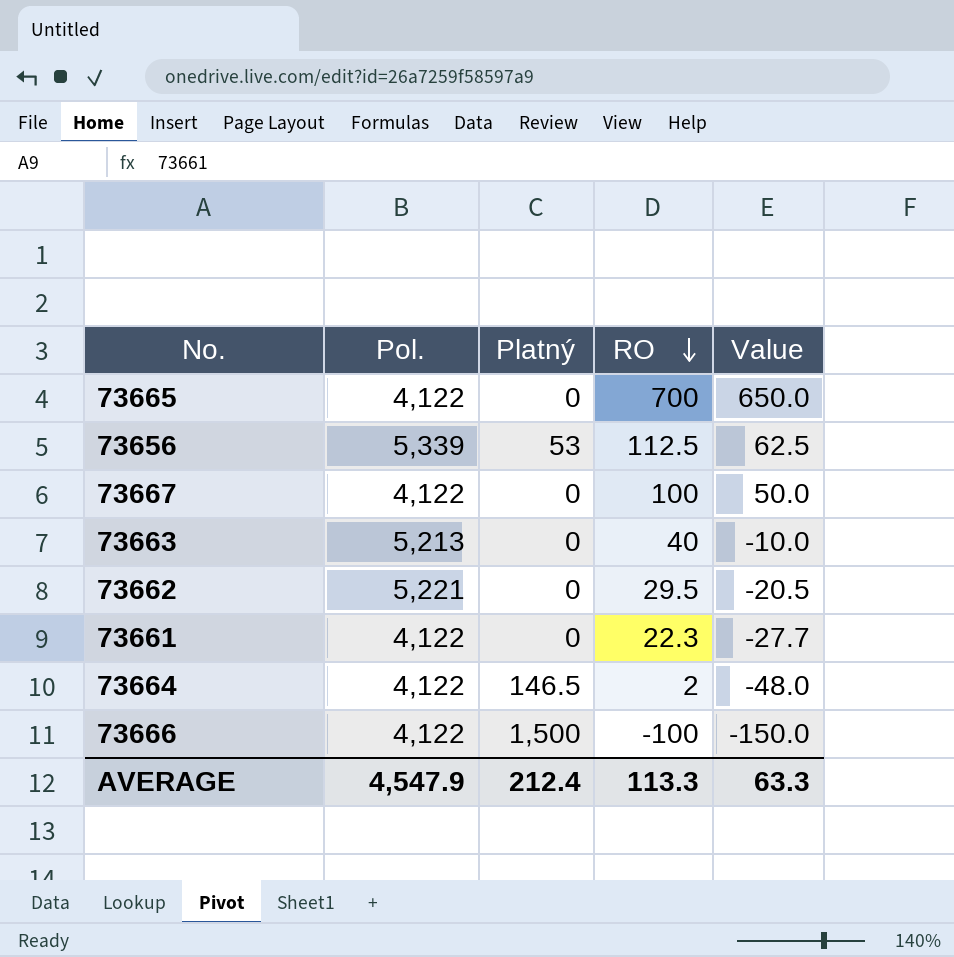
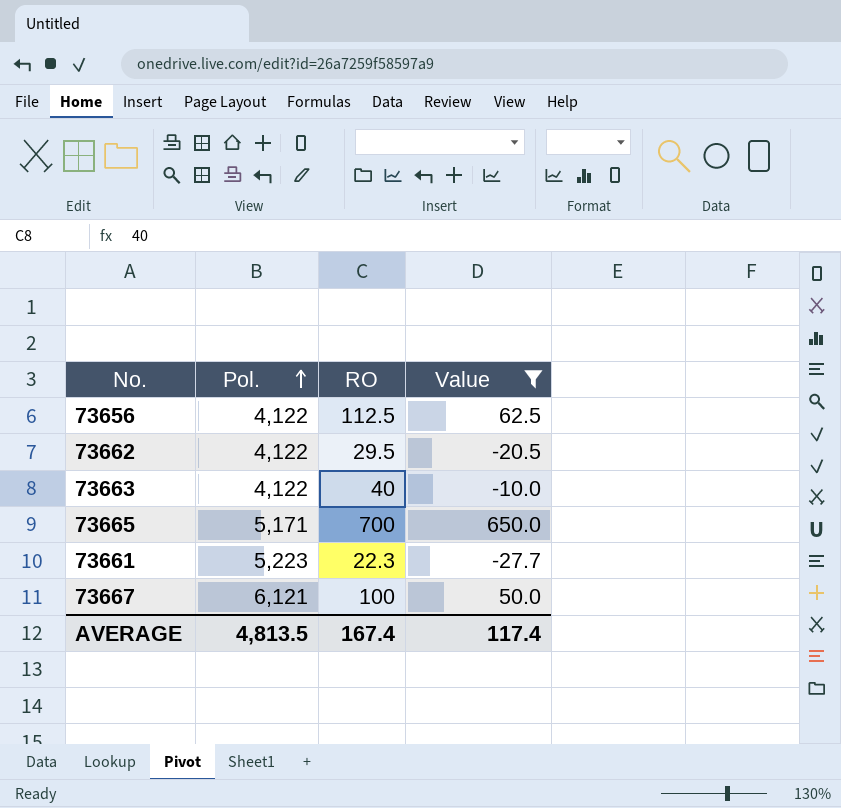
filter: none -> Value >= -27.7
row order: RO descending -> Pol. ascending
column Platný | position: 3 -> none
73656 | Pol.: 5,339 -> 4,122
73662 | Pol.: 5,221 -> 4,122
73663 | Pol.: 5,213 -> 4,122
73665 | Pol.: 4,122 -> 5,171
73661 | Pol.: 4,122 -> 5,223
73667 | Pol.: 4,122 -> 6,121
AVERAGE | Pol.: 4,547.9 -> 4,813.5
AVERAGE | RO: 113.3 -> 167.4
AVERAGE | Value: 63.3 -> 117.4

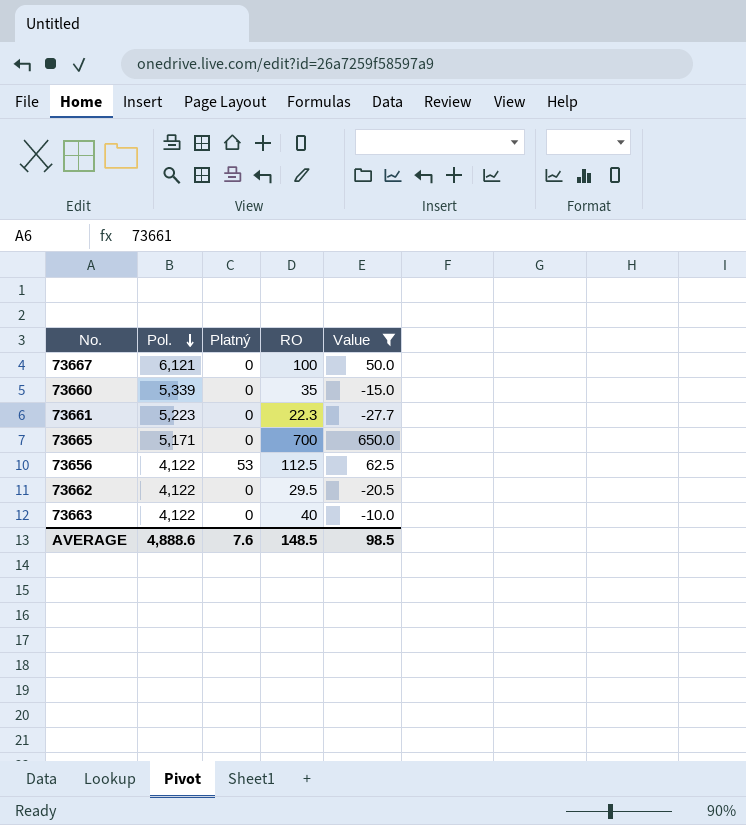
row order: Pol. ascending -> Pol. descending
column Platný | position: none -> 3
row 73660: none -> 5,339 | 0 | 35 | -15.0
AVERAGE | Pol.: 4,813.5 -> 4,888.6
AVERAGE | RO: 167.4 -> 148.5
AVERAGE | Value: 117.4 -> 98.5

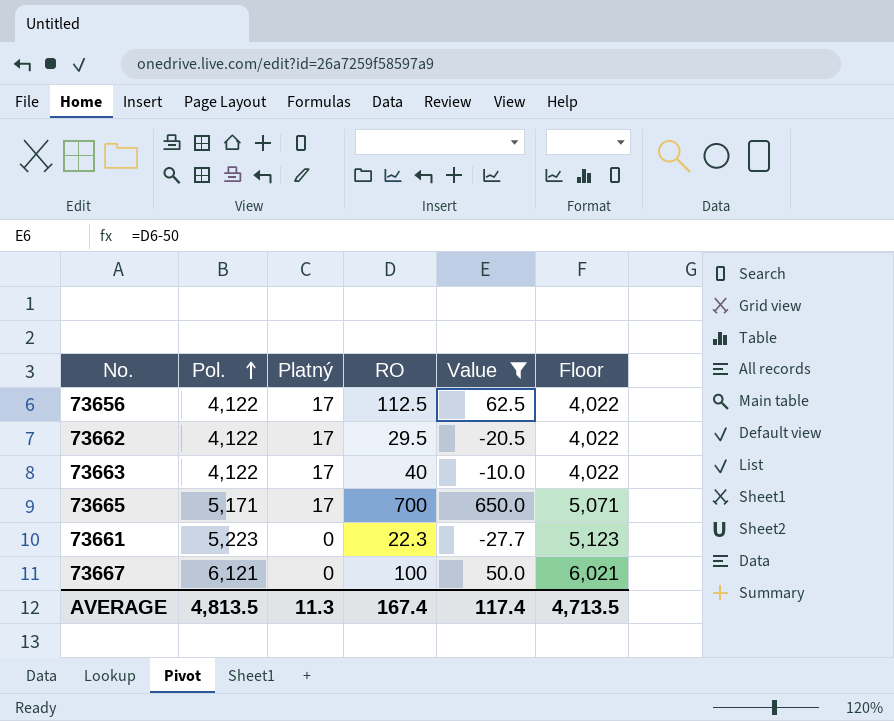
row order: Pol. descending -> Pol. ascending
column Floor | formula: none -> [Pol.] - 100
row 73660: 5,339 | 0 | 35 | -15.0 -> none
73656 | Platný: 53 -> 17
73662 | Platný: 0 -> 17
73663 | Platný: 0 -> 17
73665 | Platný: 0 -> 17
AVERAGE | Pol.: 4,888.6 -> 4,813.5
AVERAGE | Platný: 7.6 -> 11.3
AVERAGE | RO: 148.5 -> 167.4
AVERAGE | Value: 98.5 -> 117.4

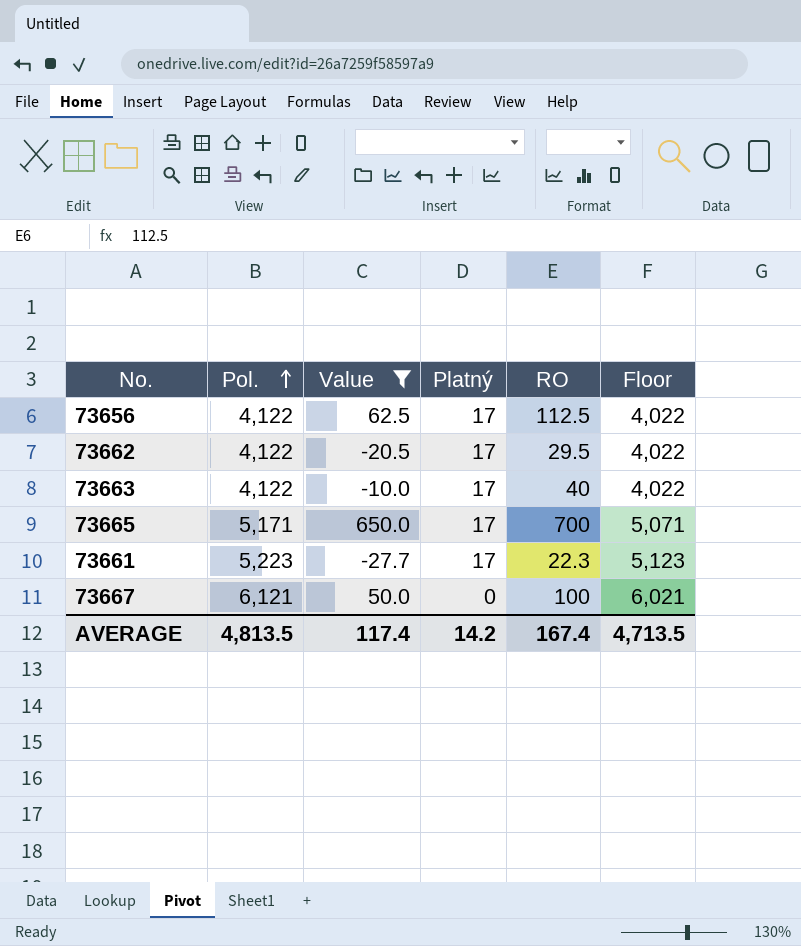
column Value | position: 5 -> 3
73661 | Platný: 0 -> 17
AVERAGE | Platný: 11.3 -> 14.2

